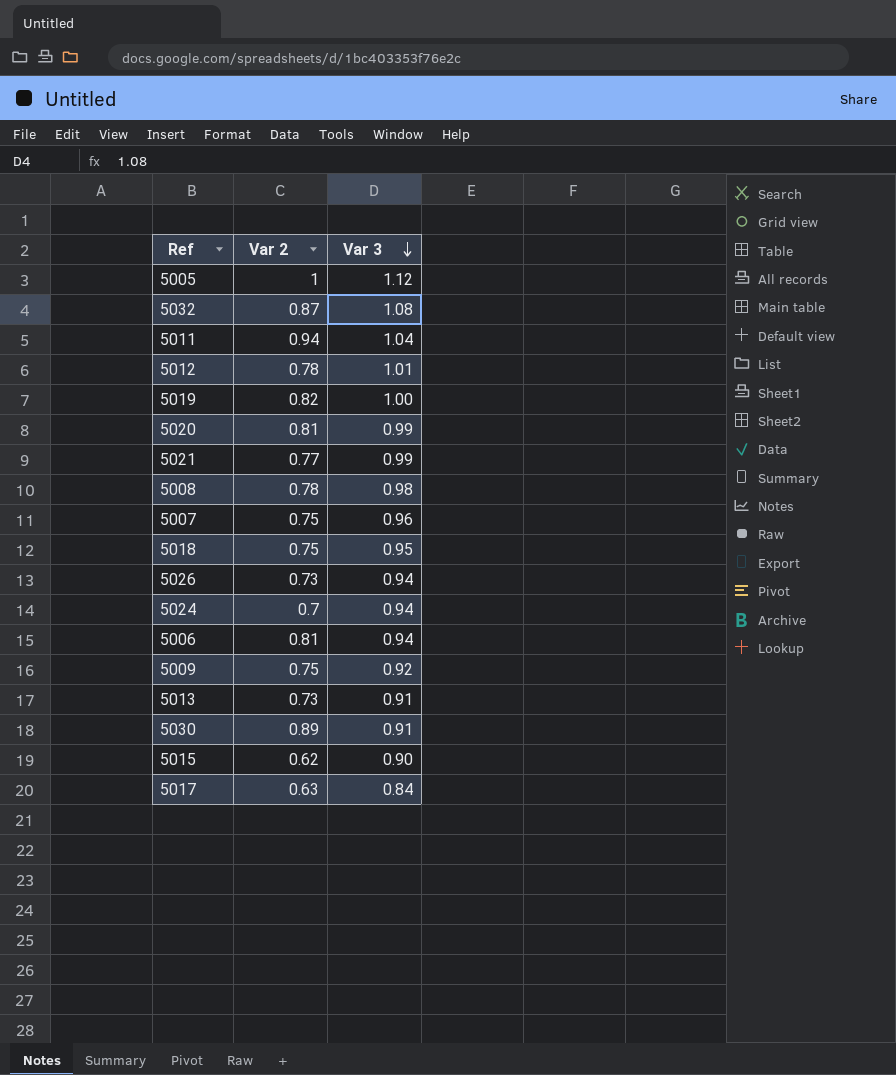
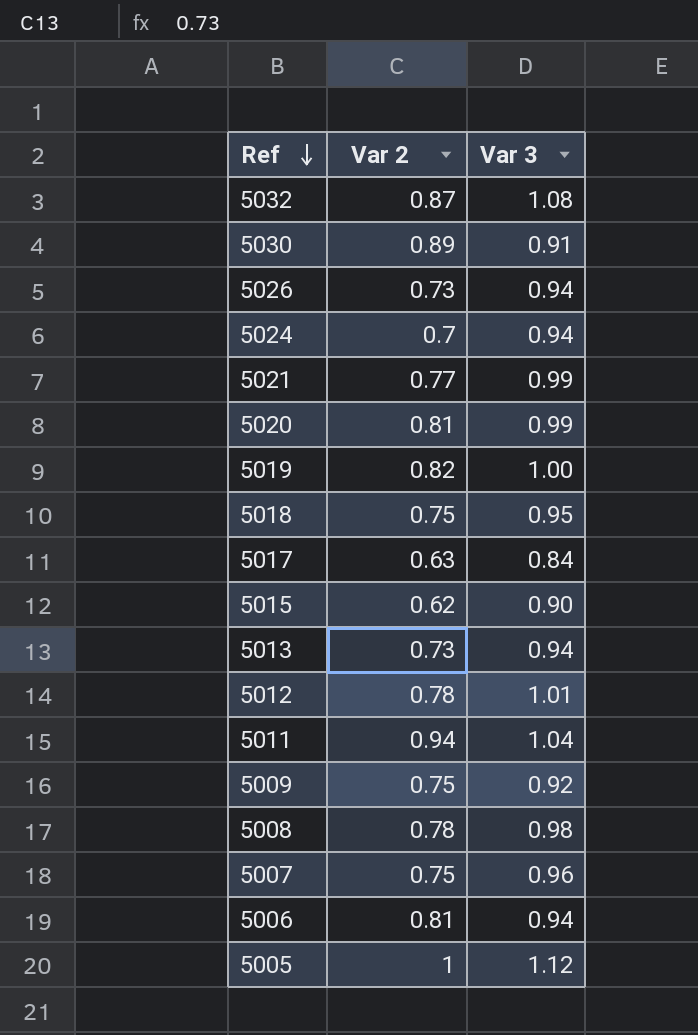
row order: Var 3 descending -> Ref descending
5013 | Var 3: 0.91 -> 0.94

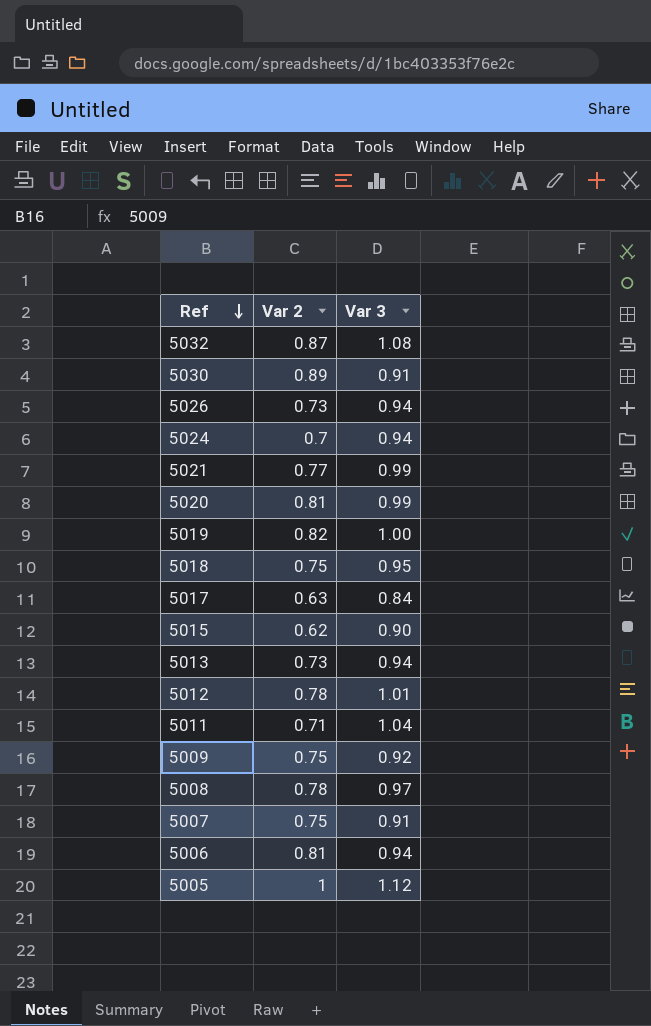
5011 | Var 2: 0.94 -> 0.71
5008 | Var 3: 0.98 -> 0.97
5007 | Var 3: 0.96 -> 0.91

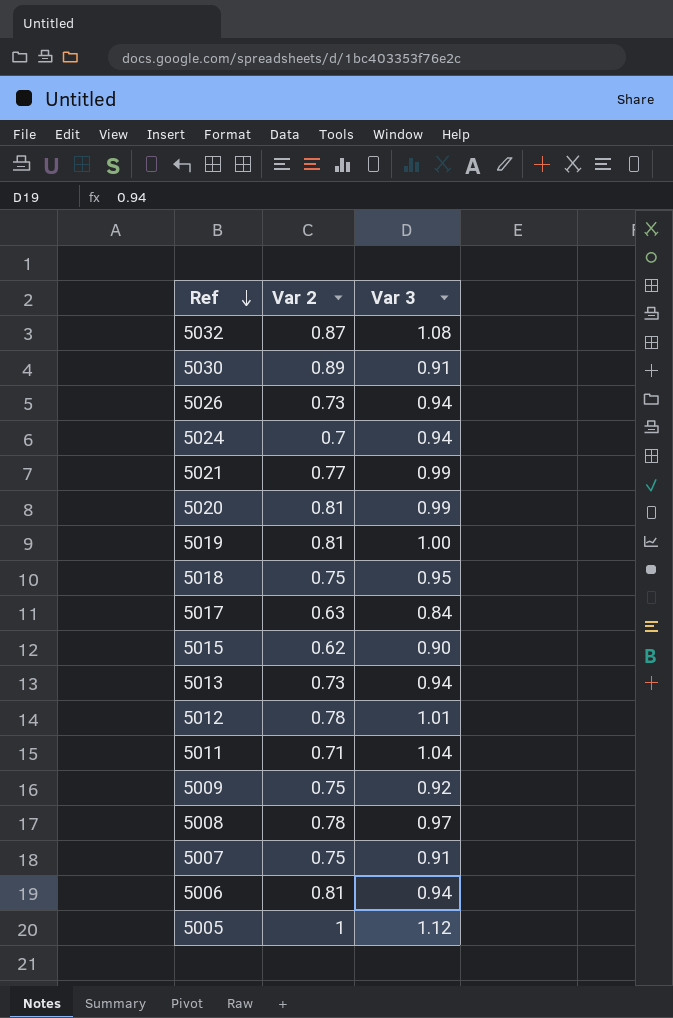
5019 | Var 2: 0.82 -> 0.81

